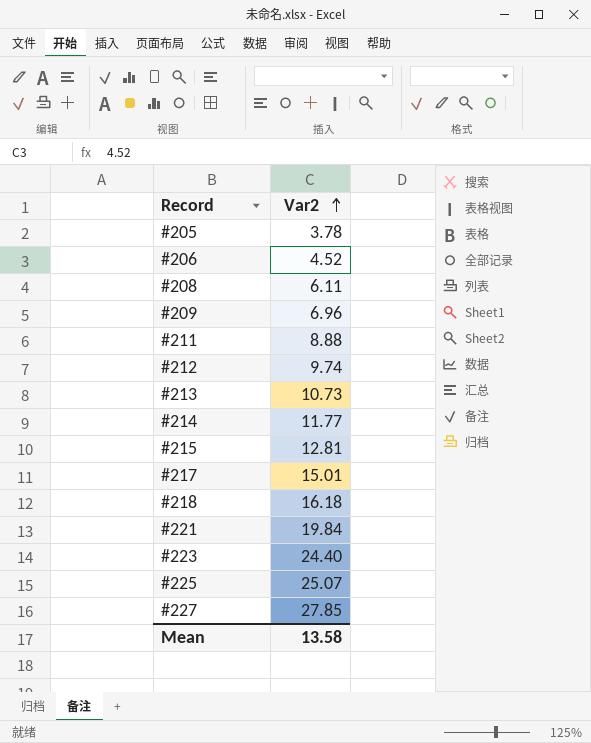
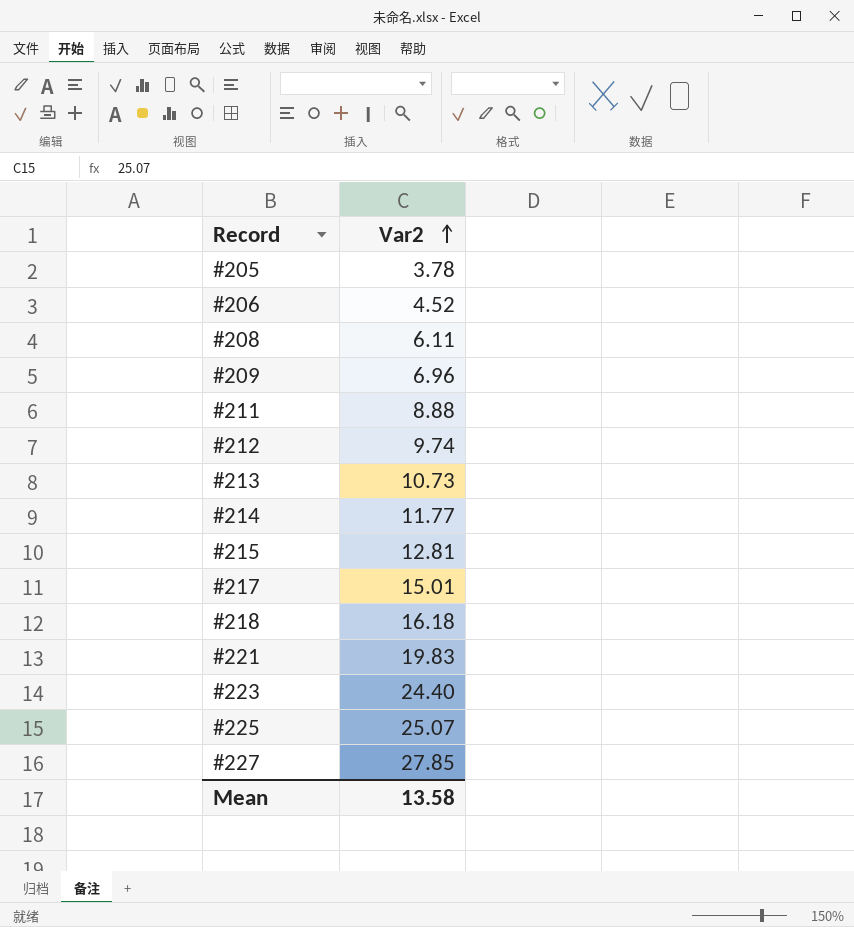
#221 | Var2: 19.84 -> 19.83

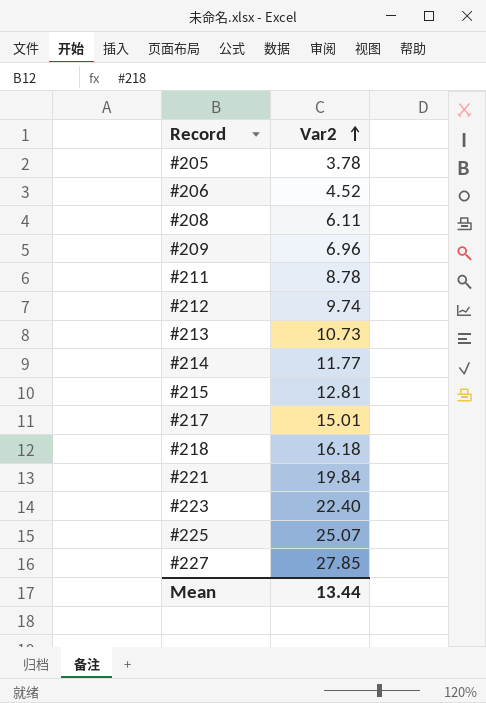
#211 | Var2: 8.88 -> 8.78
#221 | Var2: 19.83 -> 19.84
#223 | Var2: 24.40 -> 22.40
Mean | Var2: 13.58 -> 13.44

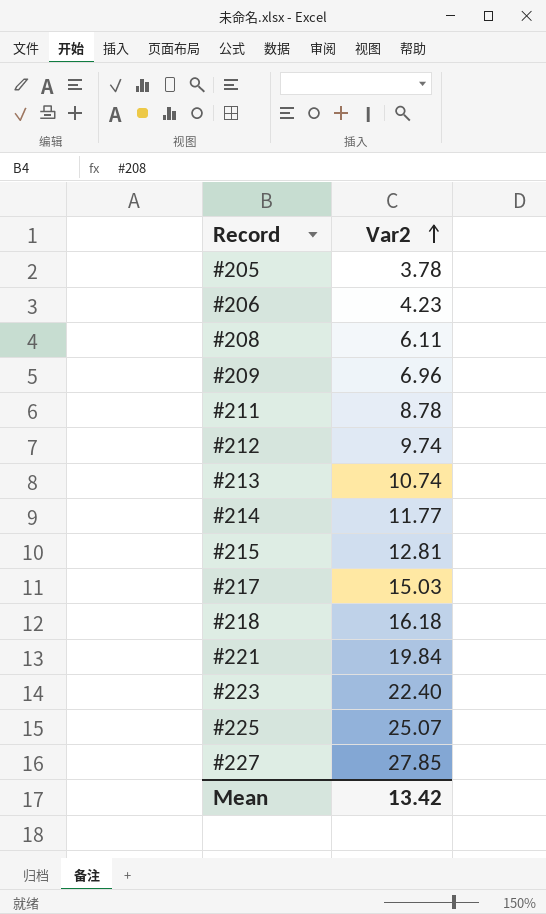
#206 | Var2: 4.52 -> 4.23
#213 | Var2: 10.73 -> 10.74
#217 | Var2: 15.01 -> 15.03
Mean | Var2: 13.44 -> 13.42

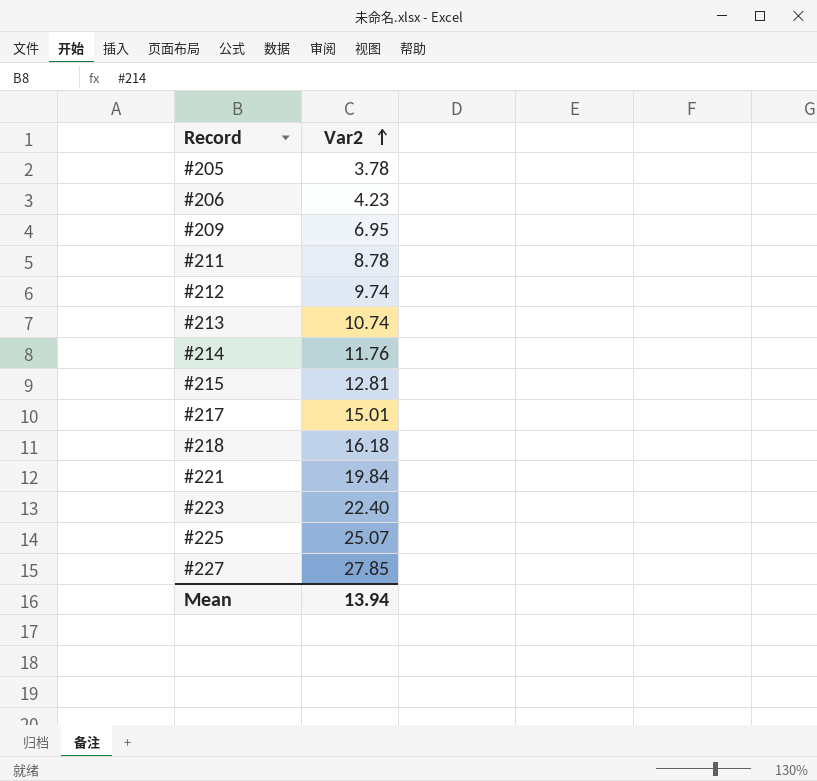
row #208: 6.11 -> none
#209 | Var2: 6.96 -> 6.95
#214 | Var2: 11.77 -> 11.76
#217 | Var2: 15.03 -> 15.01
Mean | Var2: 13.42 -> 13.94

